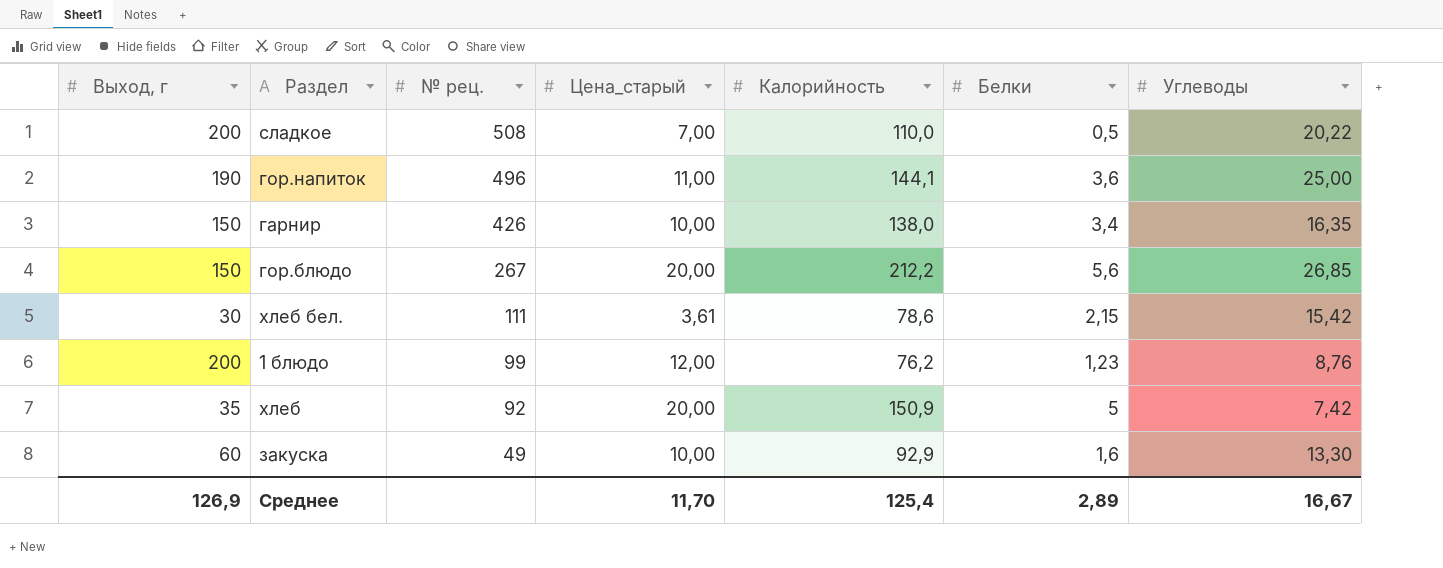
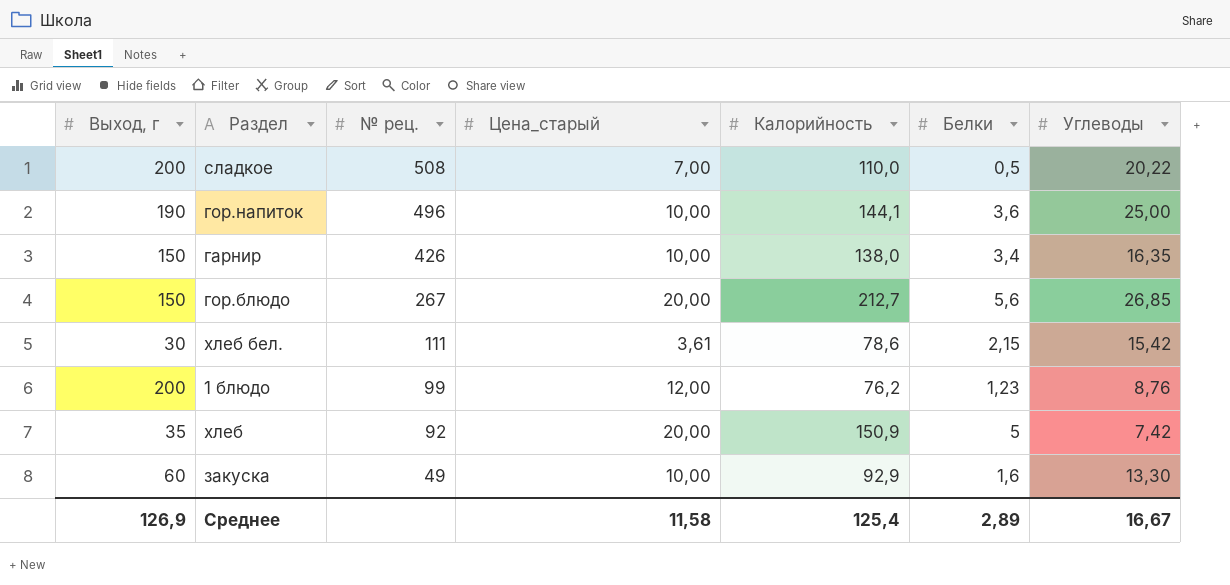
гор.напиток | Цена_старый: 11,00 -> 10,00
гор.блюдо | Калорийность: 212,2 -> 212,7
Среднее | Цена_старый: 11,70 -> 11,58

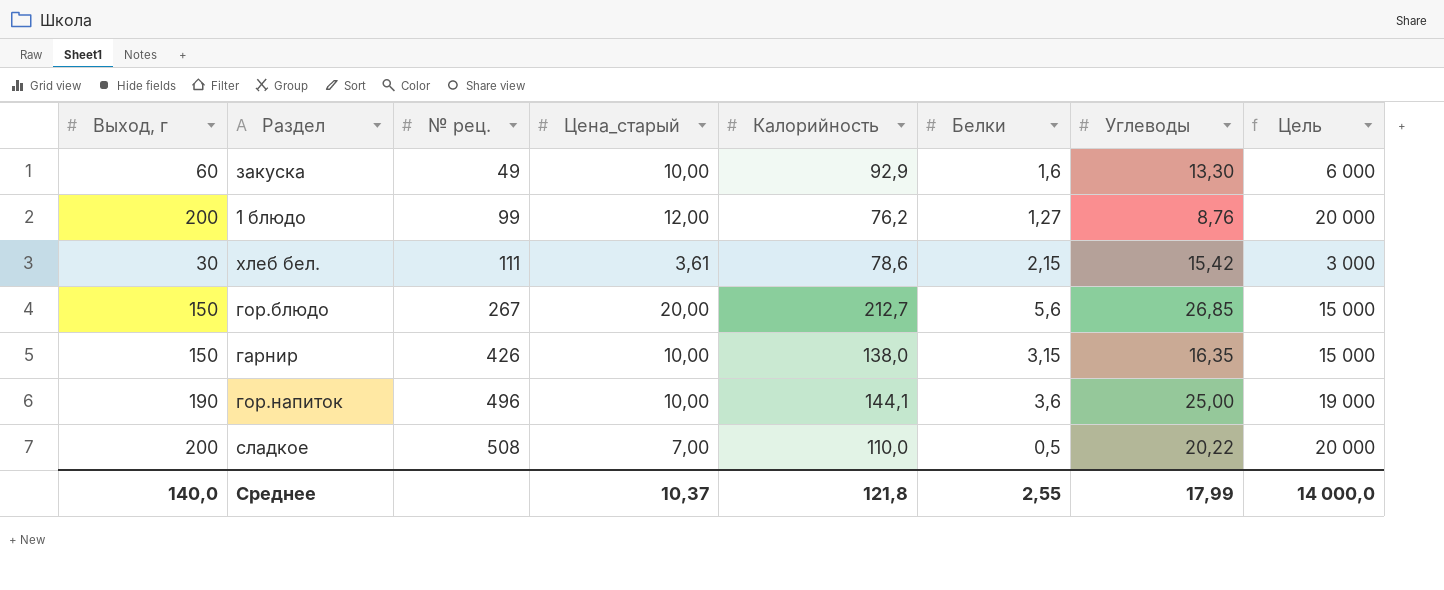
row order: № рец. descending -> № рец. ascending
column Цель | formula: none -> [Выход, г] * 100
row хлеб: 35 | 92 | 20,00 | 150,9 | 5 | 7,42 -> none
1 блюдо | Белки: 1,23 -> 1,27
гарнир | Белки: 3,4 -> 3,15
Среднее | Выход, г: 126,9 -> 140,0
Среднее | Цена_старый: 11,58 -> 10,37
Среднее | Калорийность: 125,4 -> 121,8
Среднее | Белки: 2,89 -> 2,55
Среднее | Углеводы: 16,67 -> 17,99

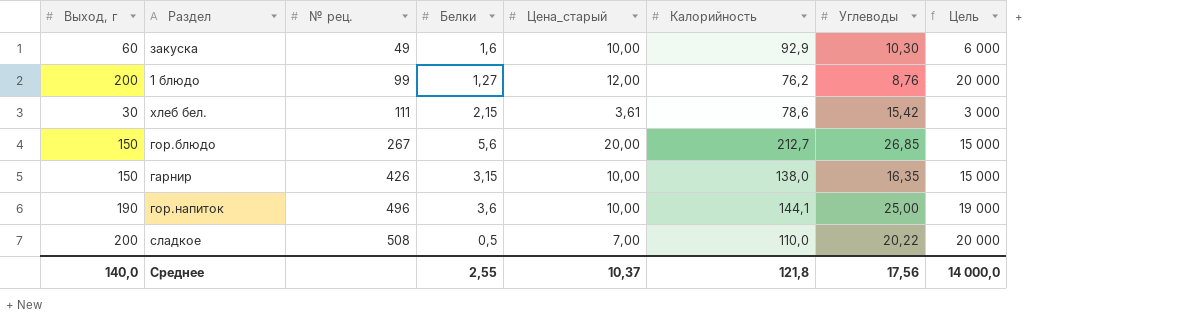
column Белки | position: 6 -> 4
закуска | Углеводы: 13,30 -> 10,30
Среднее | Углеводы: 17,99 -> 17,56

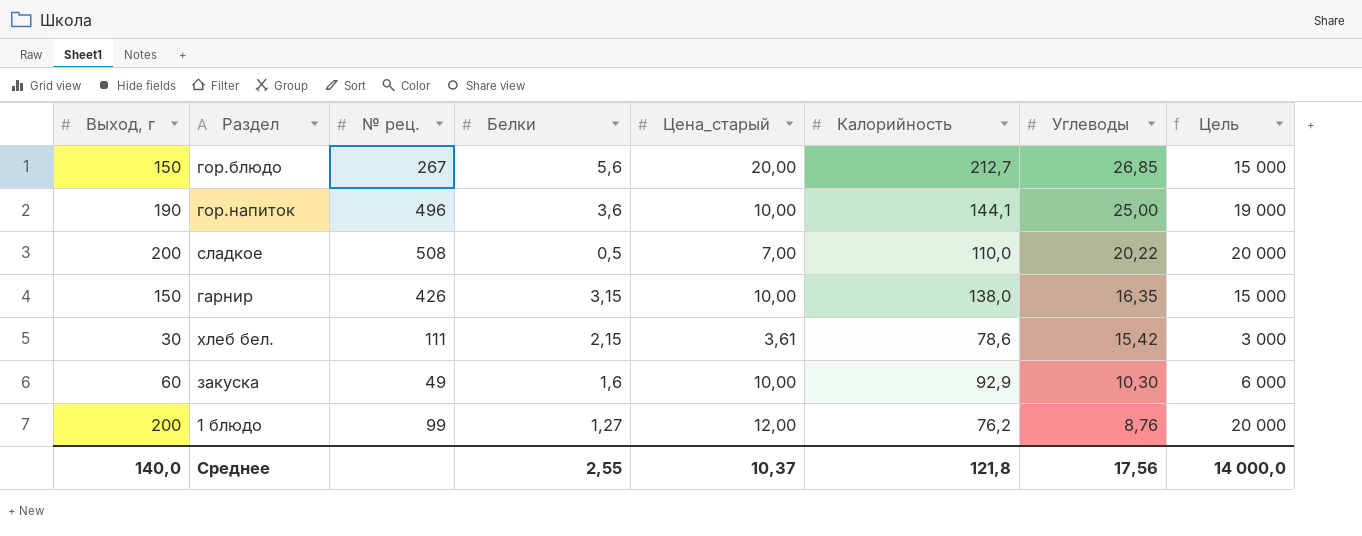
row order: № рец. ascending -> Углеводы descending

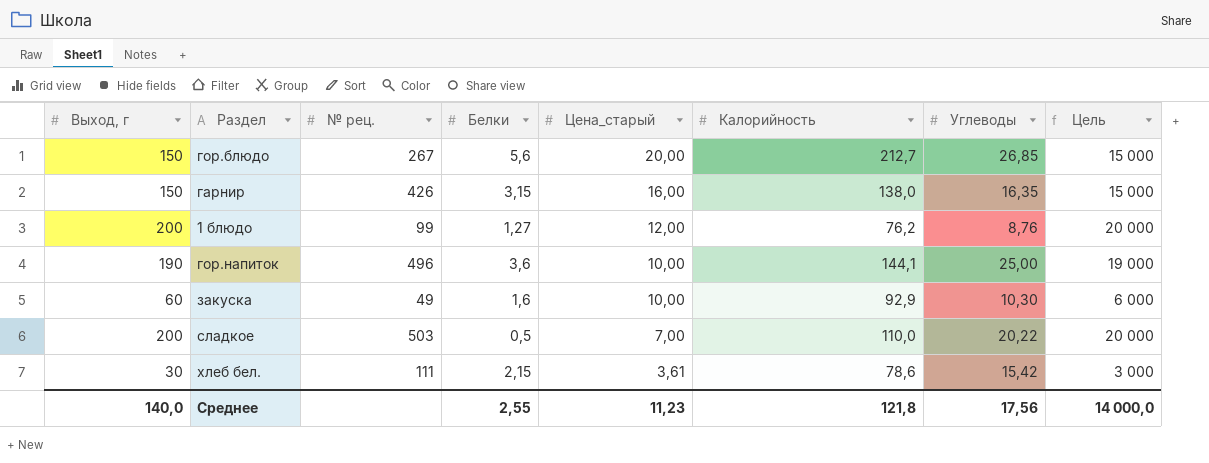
row order: Углеводы descending -> Цена_старый descending
гарнир | Цена_старый: 10,00 -> 16,00
сладкое | № рец.: 508 -> 503
Среднее | Цена_старый: 10,37 -> 11,23

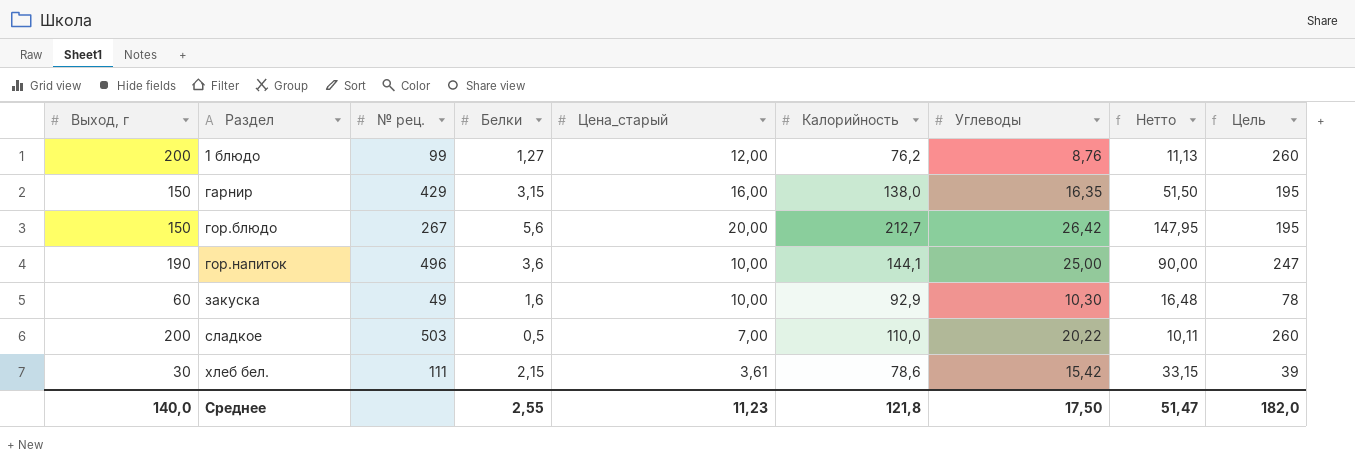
row order: Цена_старый descending -> Раздел ascending
column Нетто | formula: none -> [Белки] * [Углеводы]
column Цель | formula: [Выход, г] * 100 -> [Выход, г] * 1,3
гарнир | № рец.: 426 -> 429
гор.блюдо | Углеводы: 26,85 -> 26,42
Среднее | Углеводы: 17,56 -> 17,50
Среднее | Цель: 14 000,0 -> 182,0

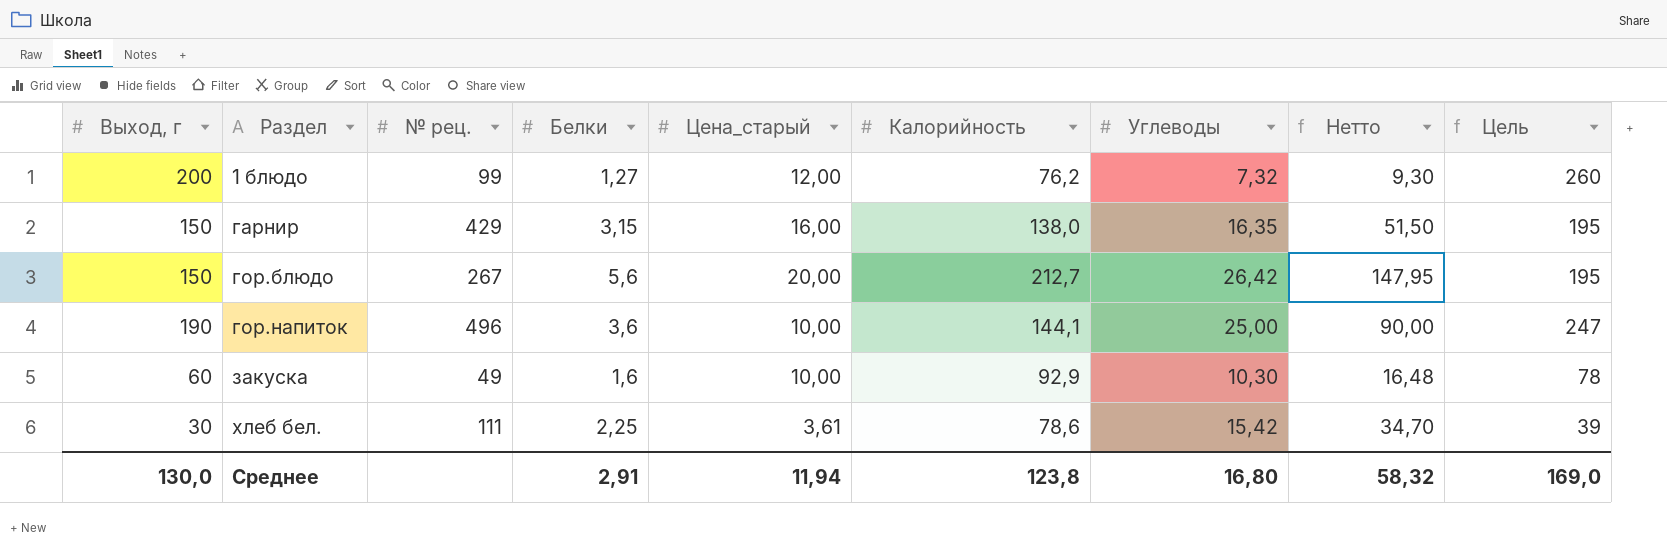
row сладкое: 200 | 503 | 0,5 | 7,00 | 110,0 | 20,22 | 10,11 | 260 -> none
1 блюдо | Углеводы: 8,76 -> 7,32
1 блюдо | Нетто: 11,13 -> 9,30
хлеб бел. | Белки: 2,15 -> 2,25
хлеб бел. | Нетто: 33,15 -> 34,70
Среднее | Выход, г: 140,0 -> 130,0
Среднее | Белки: 2,55 -> 2,91
Среднее | Цена_старый: 11,23 -> 11,94
Среднее | Калорийность: 121,8 -> 123,8
Среднее | Углеводы: 17,50 -> 16,80
Среднее | Нетто: 51,47 -> 58,32
Среднее | Цель: 182,0 -> 169,0

